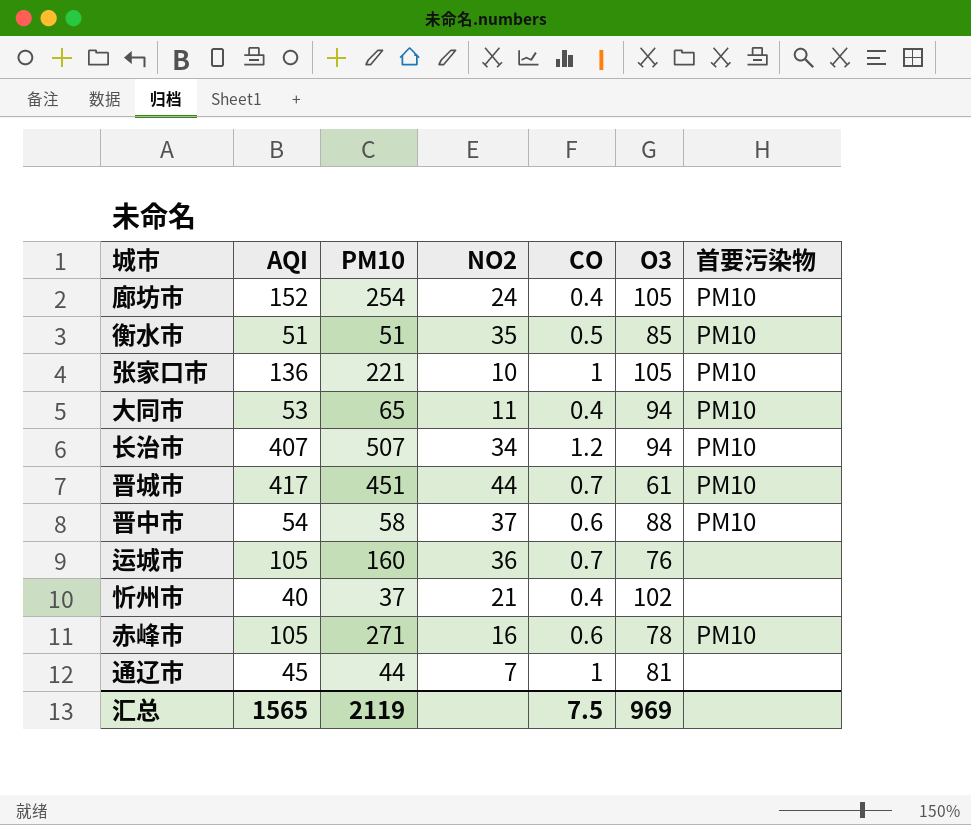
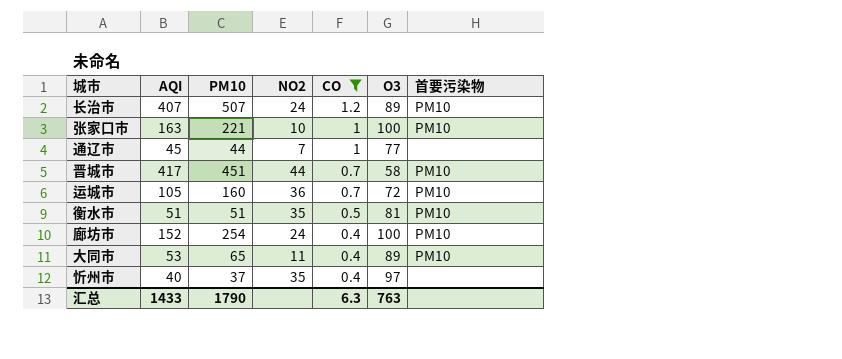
filter: none -> CO != 0.6
row order: none -> CO descending
长治市 | NO2: 34 -> 24
长治市 | O3: 94 -> 89
张家口市 | AQI: 136 -> 163
张家口市 | O3: 105 -> 100
通辽市 | O3: 81 -> 77
晋城市 | O3: 61 -> 58
运城市 | O3: 76 -> 72
运城市 | 首要污染物: none -> PM10
衡水市 | O3: 85 -> 81
廊坊市 | O3: 105 -> 100
大同市 | O3: 94 -> 89
忻州市 | NO2: 21 -> 35
忻州市 | O3: 102 -> 97
汇总 | AQI: 1565 -> 1433
汇总 | PM10: 2119 -> 1790
汇总 | CO: 7.5 -> 6.3
汇总 | O3: 969 -> 763

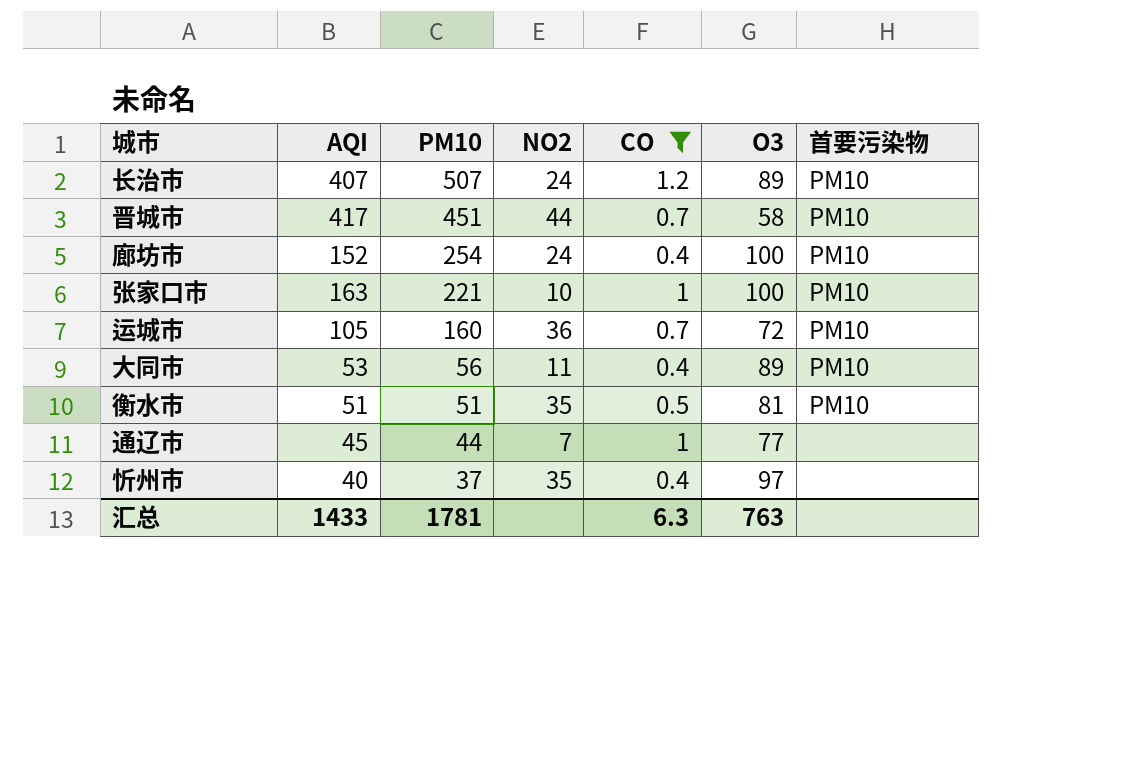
row order: CO descending -> PM10 descending
大同市 | PM10: 65 -> 56
汇总 | PM10: 1790 -> 1781

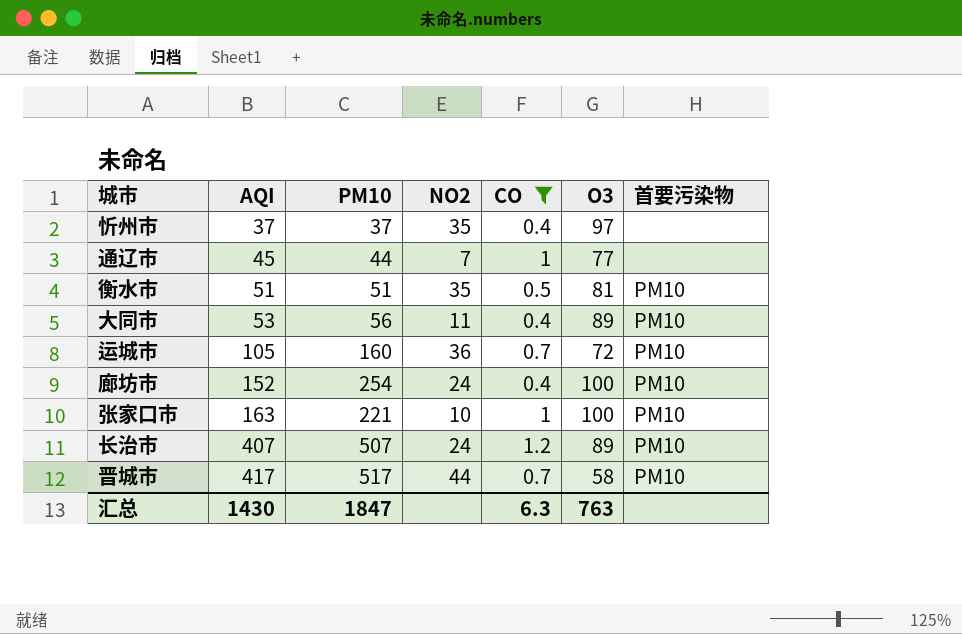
row order: PM10 descending -> AQI ascending
忻州市 | AQI: 40 -> 37
晋城市 | PM10: 451 -> 517
汇总 | AQI: 1433 -> 1430
汇总 | PM10: 1781 -> 1847

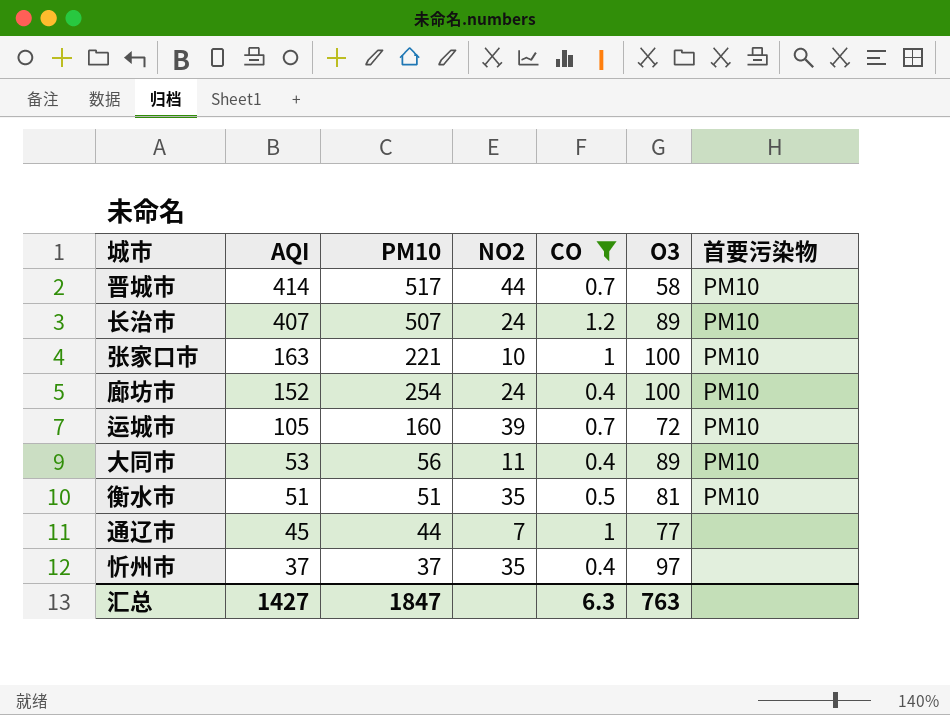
row order: AQI ascending -> AQI descending
晋城市 | AQI: 417 -> 414
运城市 | NO2: 36 -> 39
汇总 | AQI: 1430 -> 1427

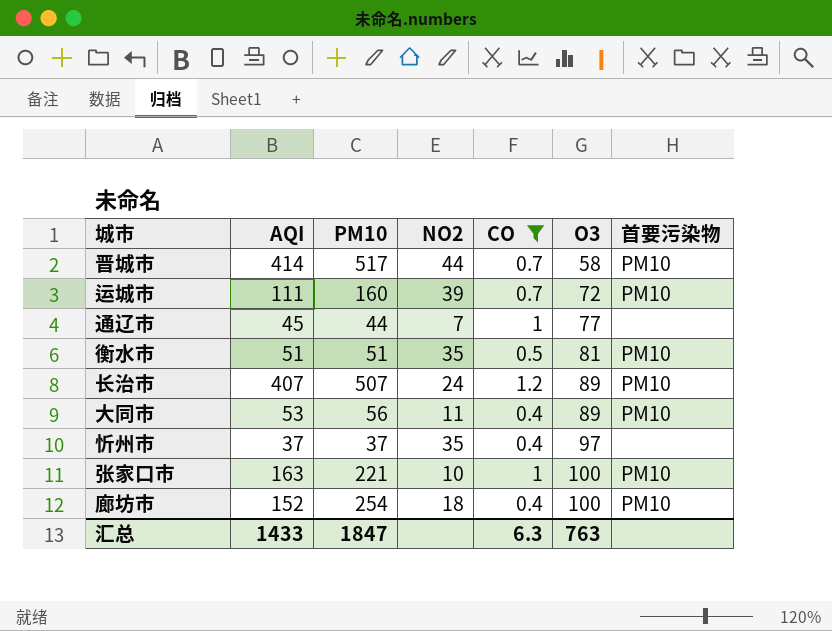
row order: AQI descending -> O3 ascending
运城市 | AQI: 105 -> 111
廊坊市 | NO2: 24 -> 18
汇总 | AQI: 1427 -> 1433

